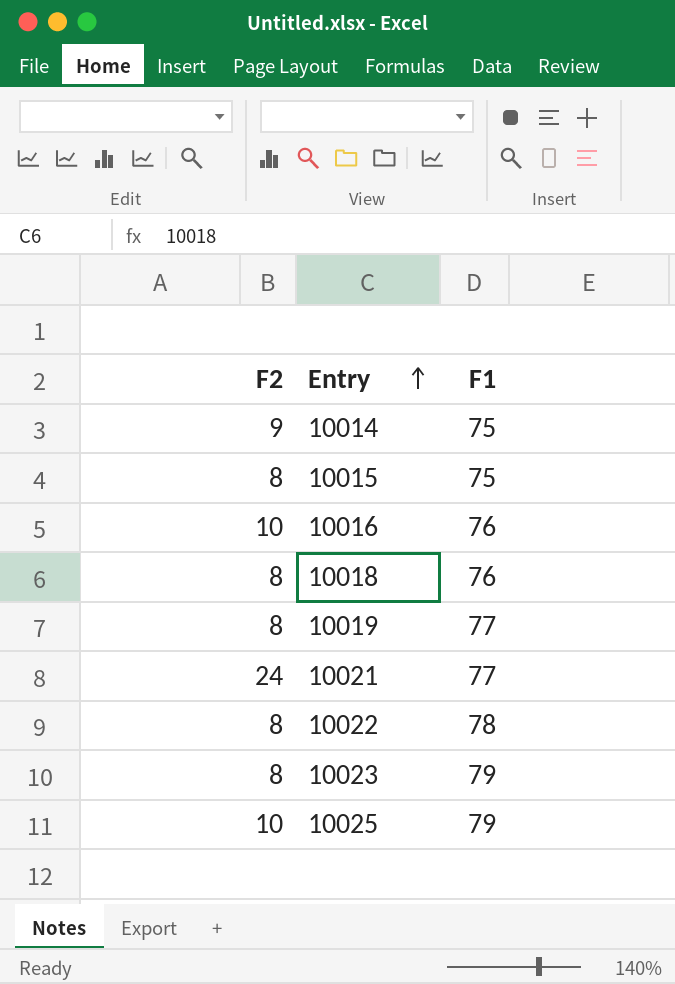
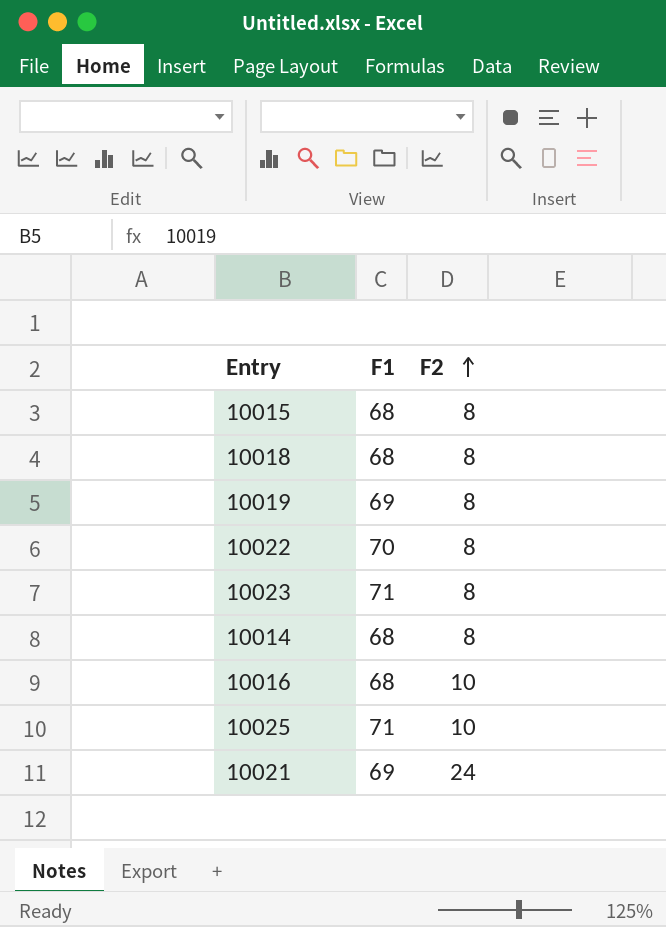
row order: Entry ascending -> F2 ascending
column F2 | position: 1 -> 3
10015 | F1: 75 -> 68
10018 | F1: 76 -> 68
10019 | F1: 77 -> 69
10022 | F1: 78 -> 70
10023 | F1: 79 -> 71
10014 | F1: 75 -> 68
10014 | F2: 9 -> 8
10016 | F1: 76 -> 68
10025 | F1: 79 -> 71
10021 | F1: 77 -> 69

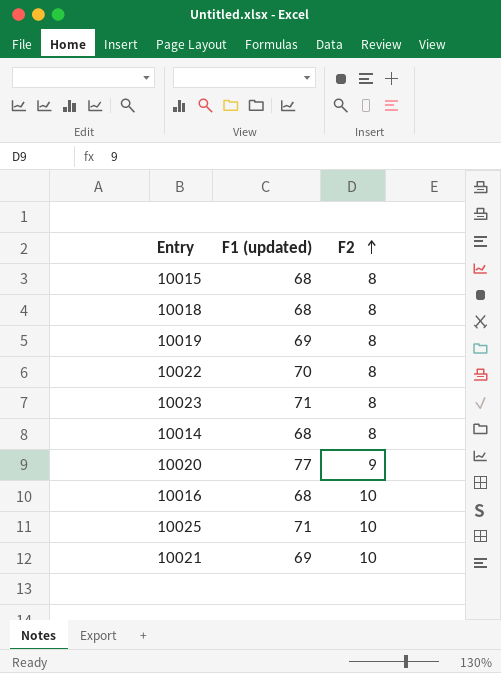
column name: F1 -> F1 (updated)
row 10020: none -> 77 | 9
10021 | F2: 24 -> 10

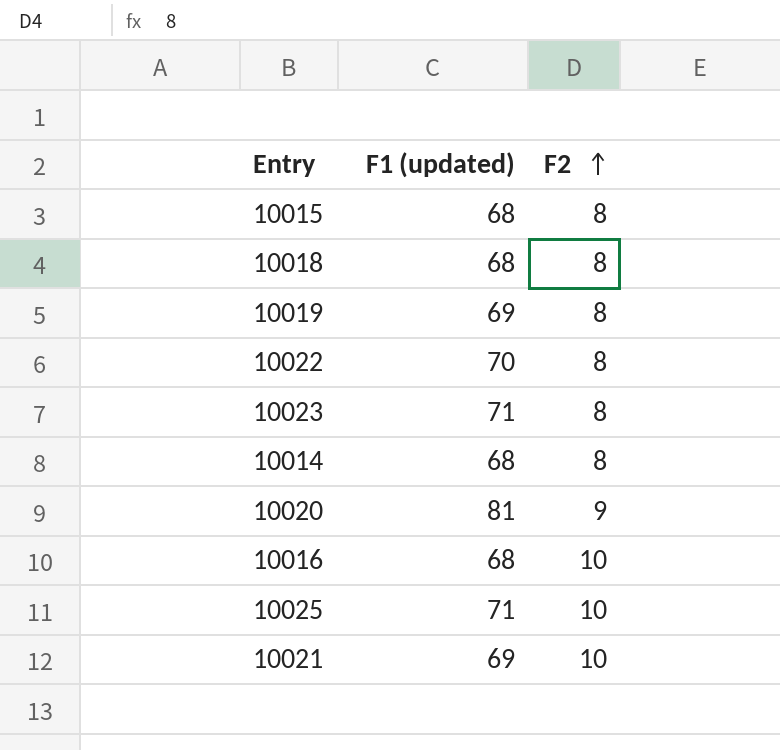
10020 | F1 (updated): 77 -> 81

